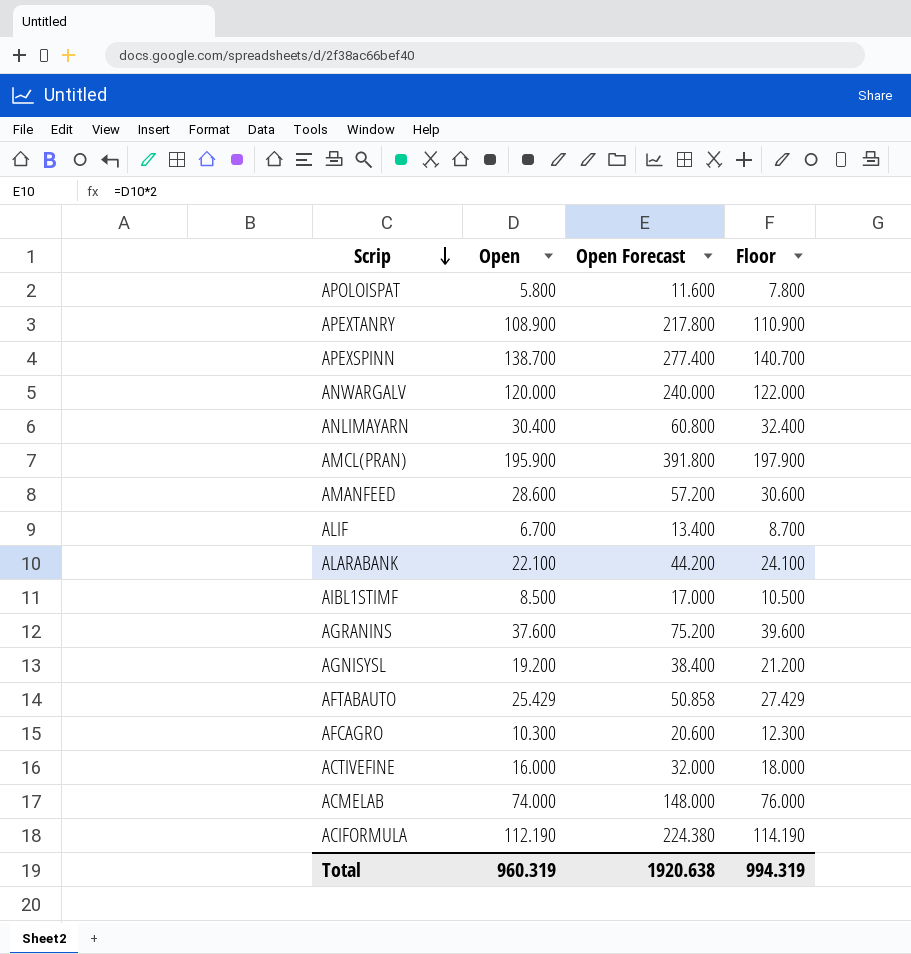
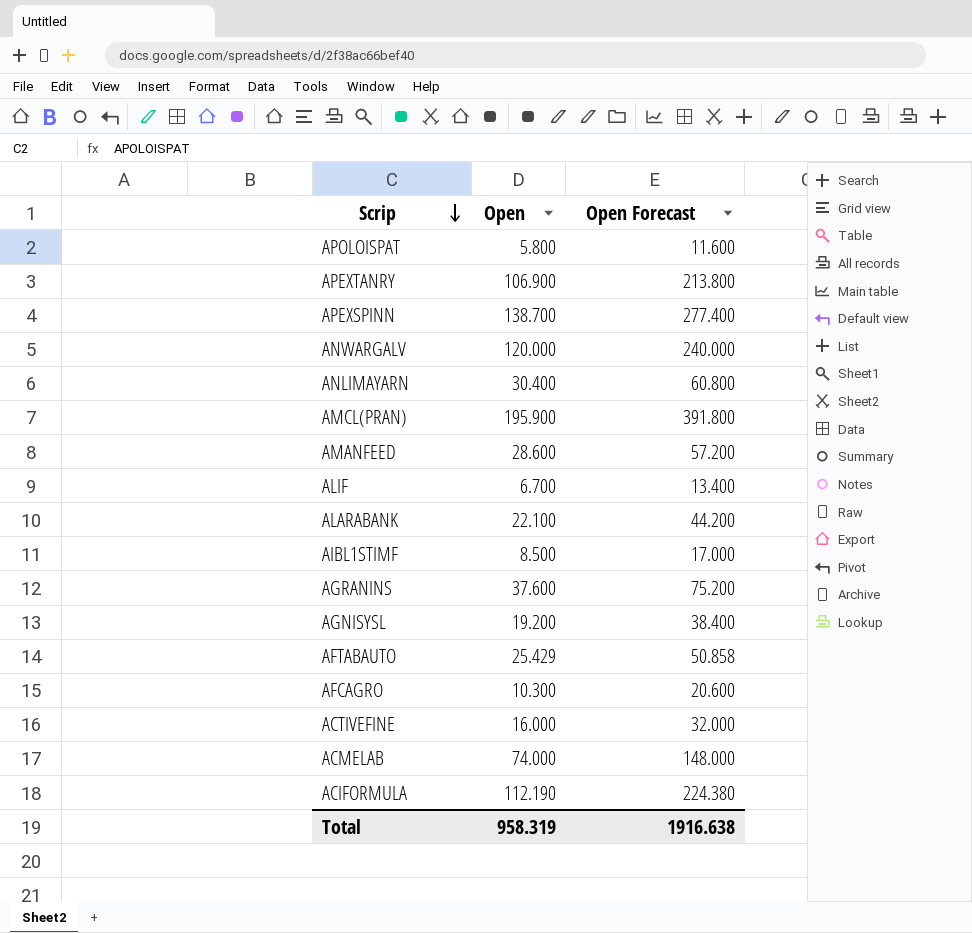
column Floor | formula: [Open] + 2 -> none
APEXTANRY | Open: 108.900 -> 106.900
APEXTANRY | Open Forecast: 217.800 -> 213.800
Total | Open: 960.319 -> 958.319
Total | Open Forecast: 1920.638 -> 1916.638

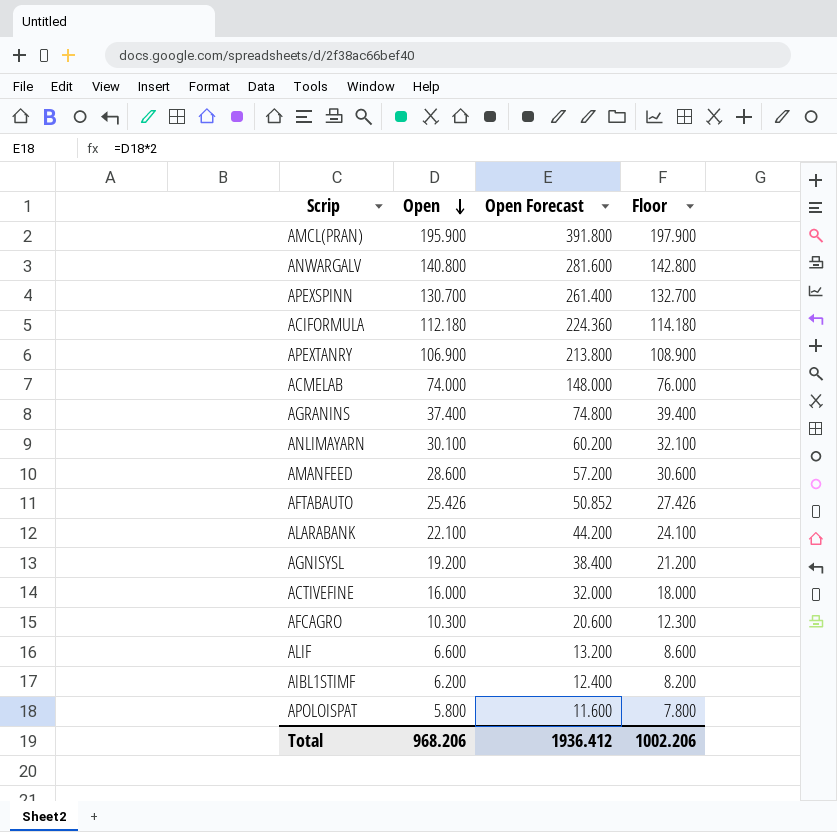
row order: Scrip descending -> Open descending
column Floor | formula: none -> [Open] + 2
ANWARGALV | Open: 120.000 -> 140.800
ANWARGALV | Open Forecast: 240.000 -> 281.600
APEXSPINN | Open: 138.700 -> 130.700
APEXSPINN | Open Forecast: 277.400 -> 261.400
ACIFORMULA | Open: 112.190 -> 112.180
ACIFORMULA | Open Forecast: 224.380 -> 224.360
AGRANINS | Open: 37.600 -> 37.400
AGRANINS | Open Forecast: 75.200 -> 74.800
ANLIMAYARN | Open: 30.400 -> 30.100
ANLIMAYARN | Open Forecast: 60.800 -> 60.200
AFTABAUTO | Open: 25.429 -> 25.426
AFTABAUTO | Open Forecast: 50.858 -> 50.852
ALIF | Open: 6.700 -> 6.600
ALIF | Open Forecast: 13.400 -> 13.200
AIBL1STIMF | Open: 8.500 -> 6.200
AIBL1STIMF | Open Forecast: 17.000 -> 12.400
Total | Open: 958.319 -> 968.206
Total | Open Forecast: 1916.638 -> 1936.412

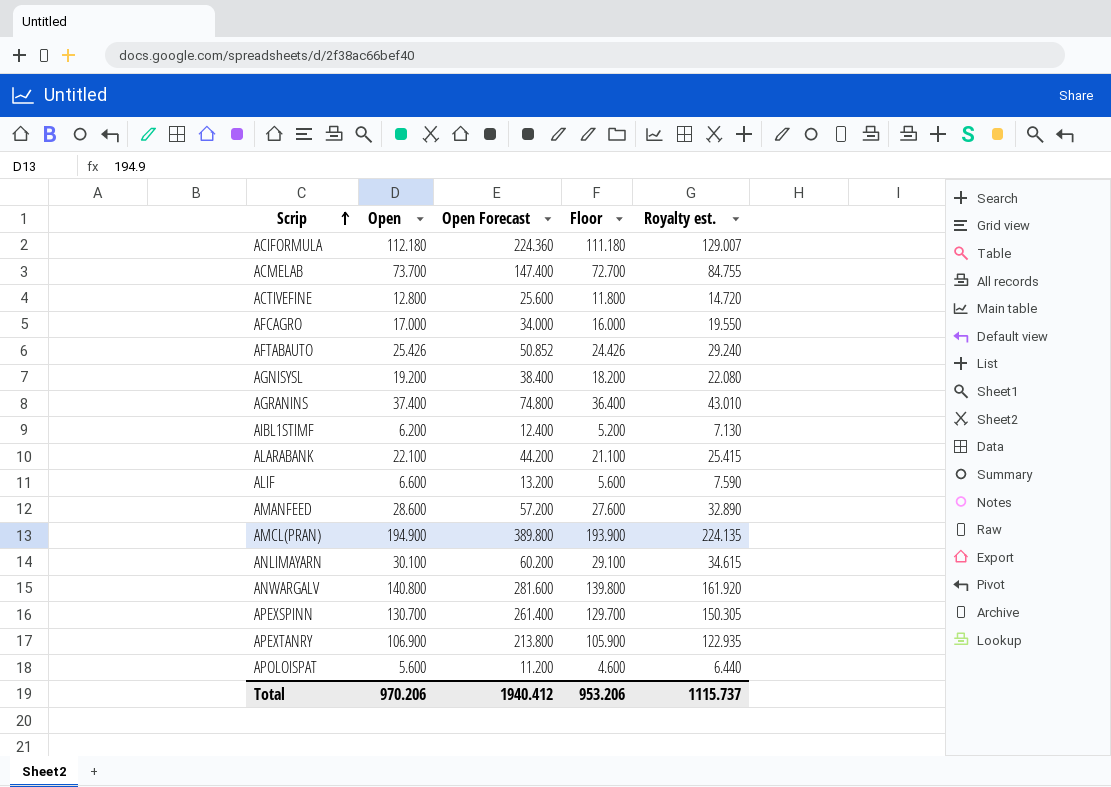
row order: Open descending -> Scrip ascending
column Floor | formula: [Open] + 2 -> [Open] - 1
column Royalty est. | formula: none -> [Open] * 1.15
ACMELAB | Open: 74.000 -> 73.700
ACMELAB | Open Forecast: 148.000 -> 147.400
ACTIVEFINE | Open: 16.000 -> 12.800
ACTIVEFINE | Open Forecast: 32.000 -> 25.600
AFCAGRO | Open: 10.300 -> 17.000
AFCAGRO | Open Forecast: 20.600 -> 34.000
AMCL(PRAN) | Open: 195.900 -> 194.900
AMCL(PRAN) | Open Forecast: 391.800 -> 389.800
APOLOISPAT | Open: 5.800 -> 5.600
APOLOISPAT | Open Forecast: 11.600 -> 11.200
Total | Open: 968.206 -> 970.206
Total | Open Forecast: 1936.412 -> 1940.412
Total | Floor: 1002.206 -> 953.206

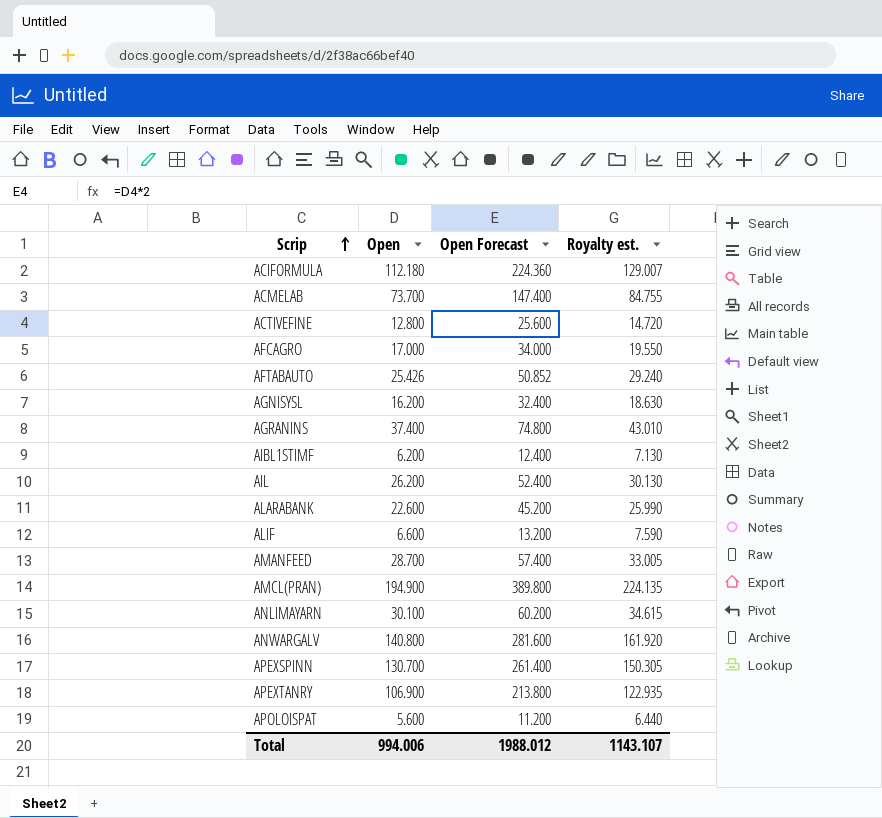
column Floor | formula: [Open] - 1 -> none
AGNISYSL | Open: 19.200 -> 16.200
AGNISYSL | Open Forecast: 38.400 -> 32.400
AGNISYSL | Royalty est.: 22.080 -> 18.630
row AIL: none -> 26.200 | 52.400 | 30.130
ALARABANK | Open: 22.100 -> 22.600
ALARABANK | Open Forecast: 44.200 -> 45.200
ALARABANK | Royalty est.: 25.415 -> 25.990
AMANFEED | Open: 28.600 -> 28.700
AMANFEED | Open Forecast: 57.200 -> 57.400
AMANFEED | Royalty est.: 32.890 -> 33.005
Total | Open: 970.206 -> 994.006
Total | Open Forecast: 1940.412 -> 1988.012
Total | Royalty est.: 1115.737 -> 1143.107

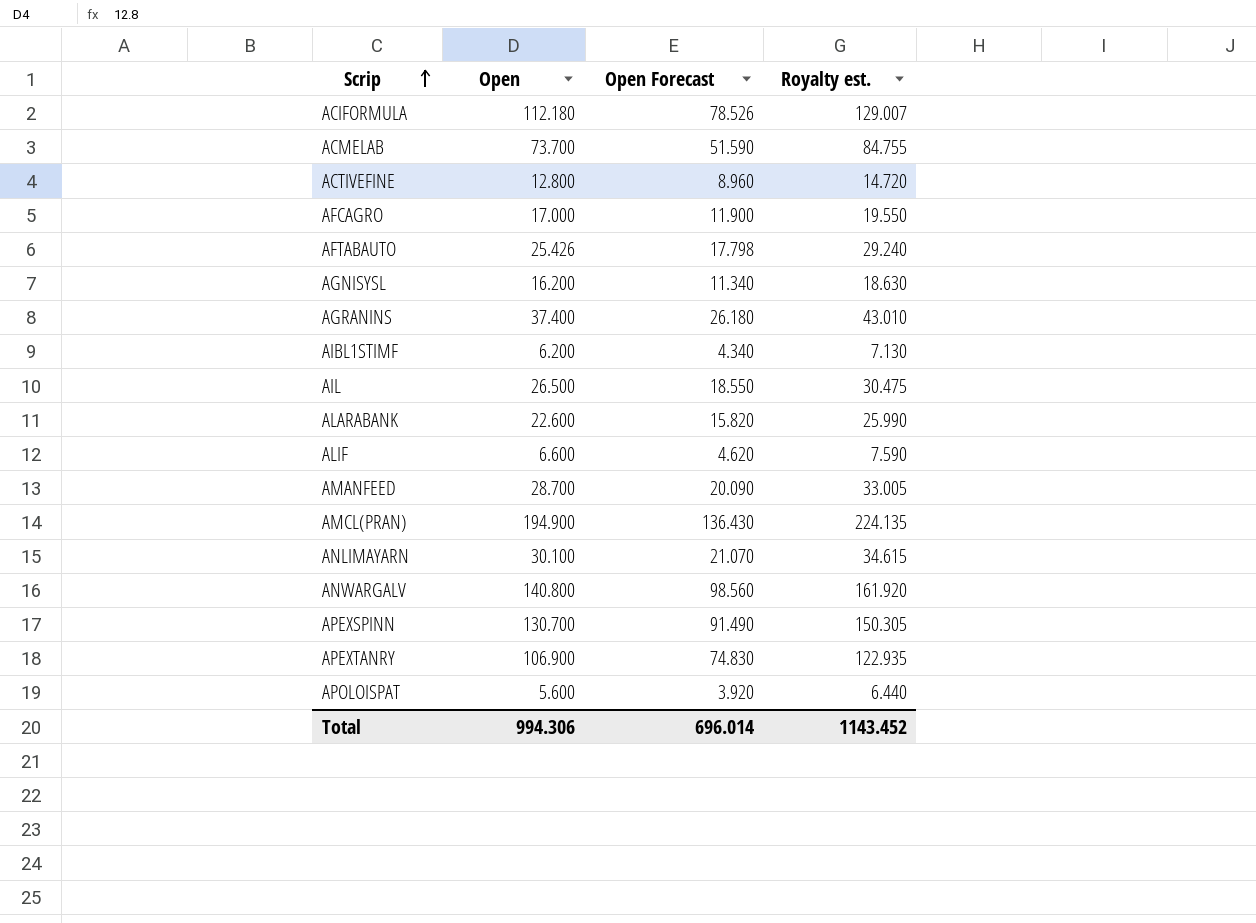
column Open Forecast | formula: [Open] * 2 -> [Open] * 0.7
AIL | Open: 26.200 -> 26.500
AIL | Royalty est.: 30.130 -> 30.475
Total | Open: 994.006 -> 994.306
Total | Open Forecast: 1988.012 -> 696.014
Total | Royalty est.: 1143.107 -> 1143.452

